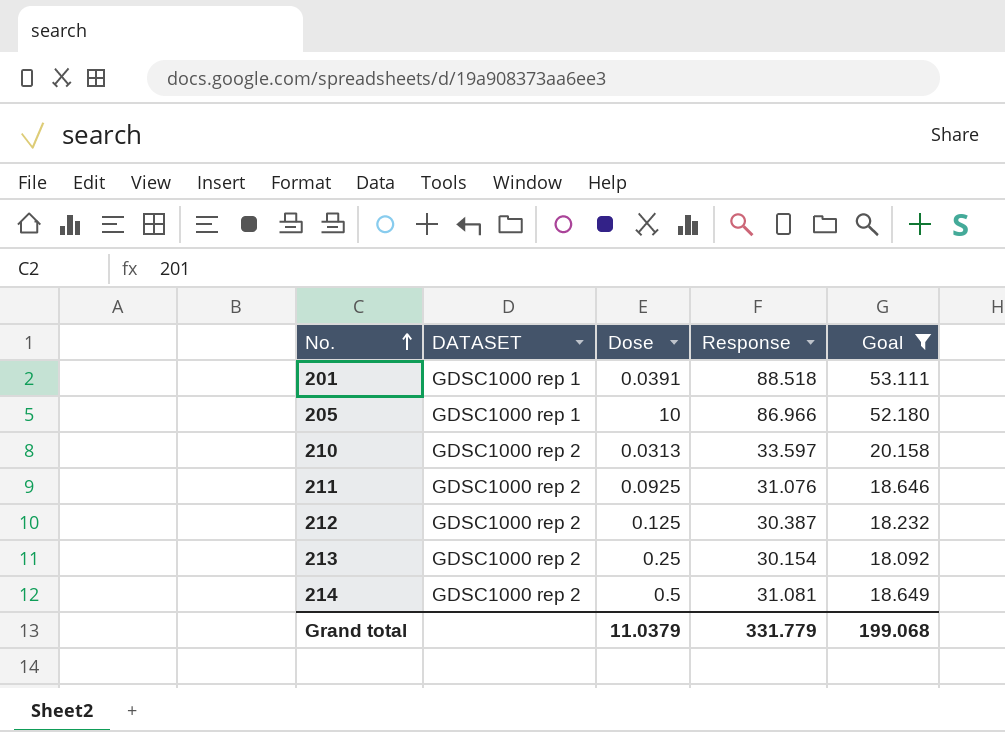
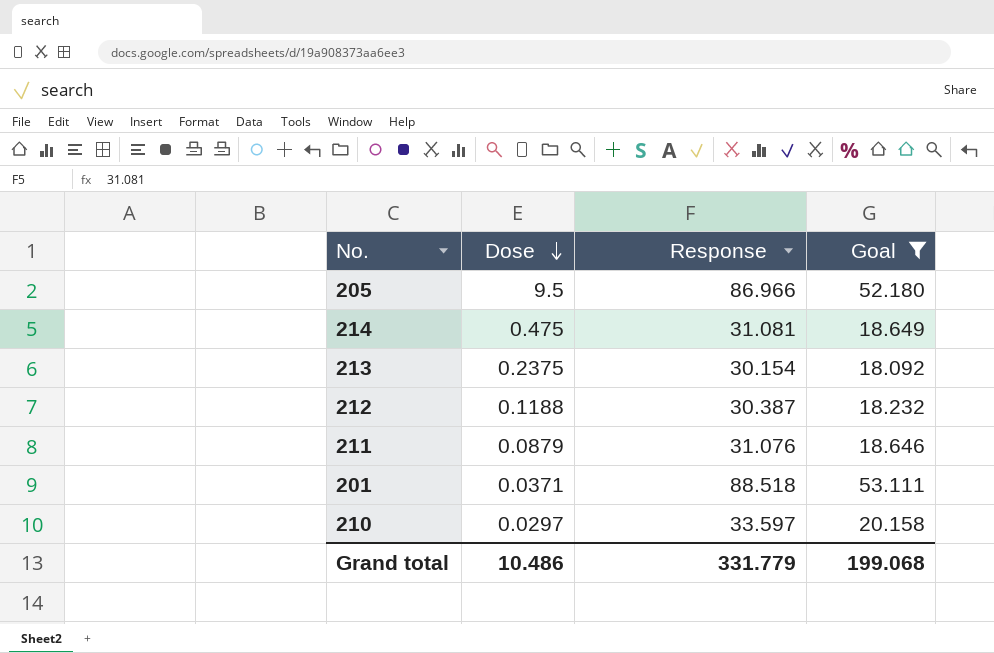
row order: No. ascending -> Dose descending
column DATASET | position: 2 -> none
205 | Dose: 10 -> 9.5
214 | Dose: 0.5 -> 0.475
213 | Dose: 0.25 -> 0.2375
212 | Dose: 0.125 -> 0.1188
211 | Dose: 0.0925 -> 0.0879
201 | Dose: 0.0391 -> 0.0371
210 | Dose: 0.0313 -> 0.0297
Grand total | Dose: 11.0379 -> 10.486

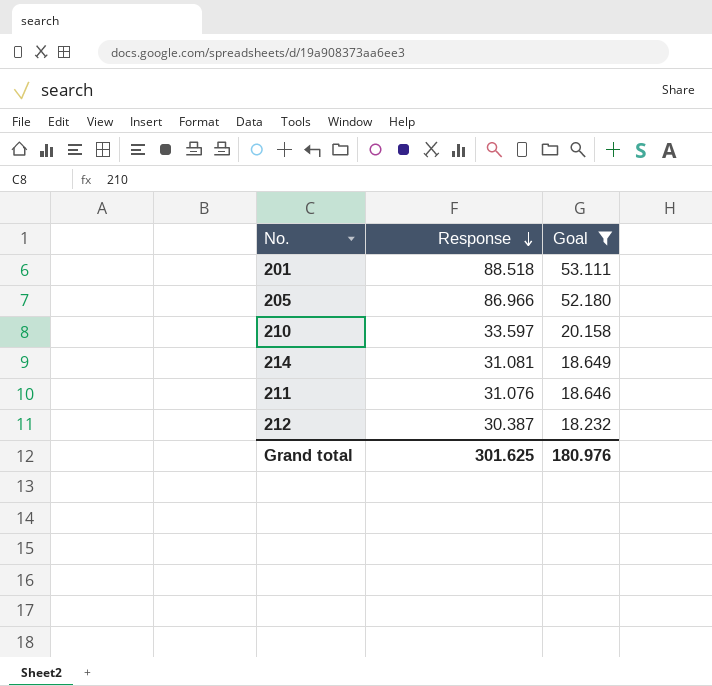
row order: Dose descending -> Response descending
column Dose | position: 2 -> none
row 213: 0.2375 | 30.154 | 18.092 -> none
Grand total | Response: 331.779 -> 301.625
Grand total | Goal: 199.068 -> 180.976

